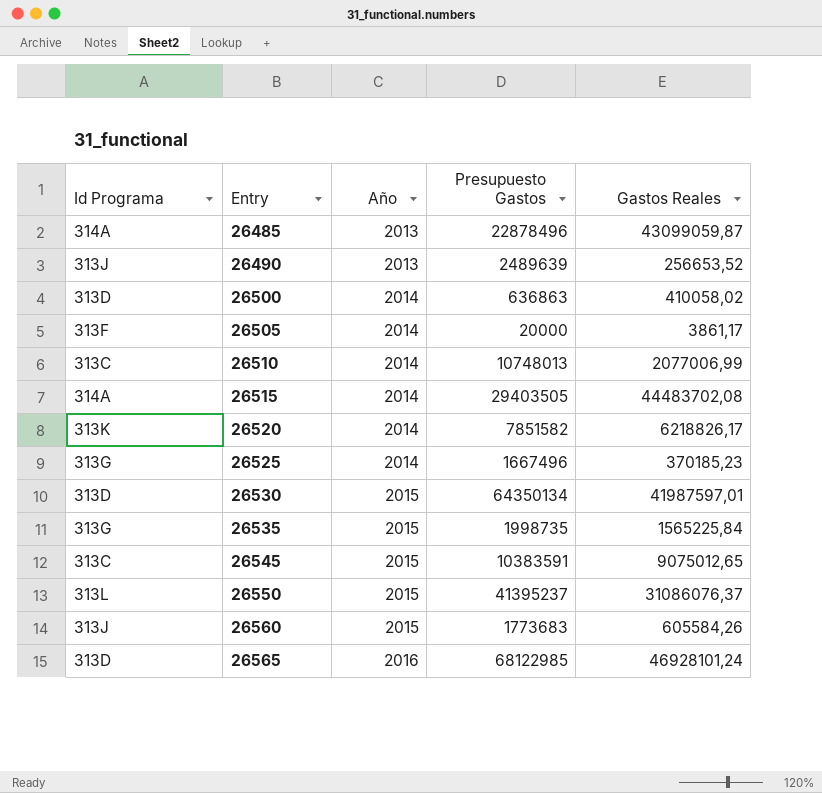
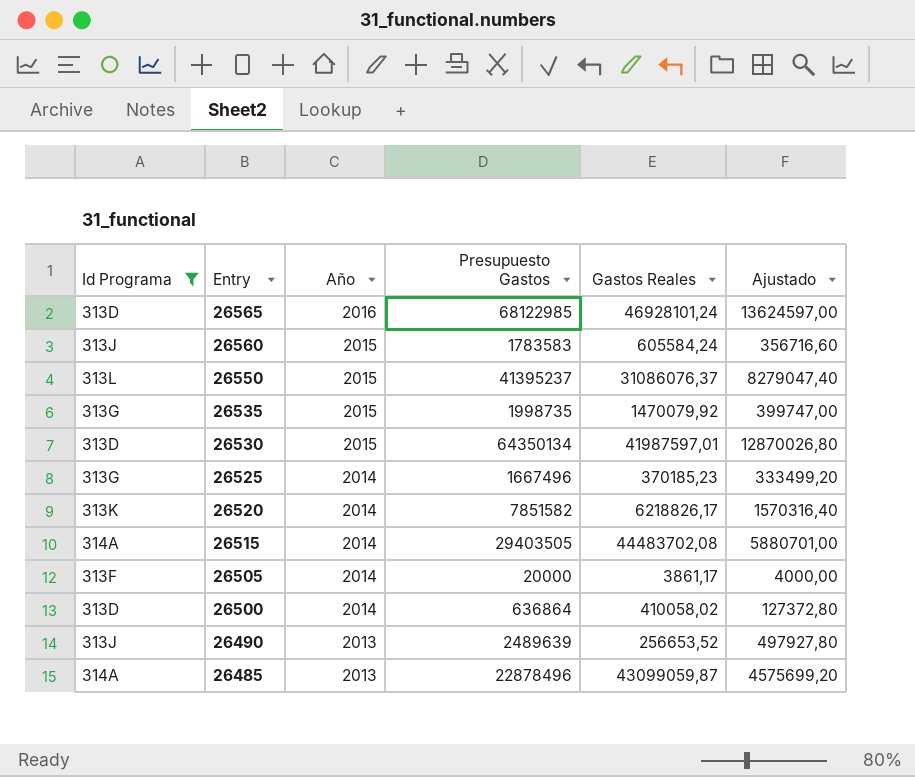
filter: none -> Id Programa != 313C
row order: Entry ascending -> Entry descending
column Ajustado | formula: none -> [Presupuesto Gastos] * 0,2
26560 | Presupuesto Gastos: 1773683 -> 1783583
26560 | Gastos Reales: 605584,26 -> 605584,24
26535 | Gastos Reales: 1565225,84 -> 1470079,92
26500 | Presupuesto Gastos: 636863 -> 636864

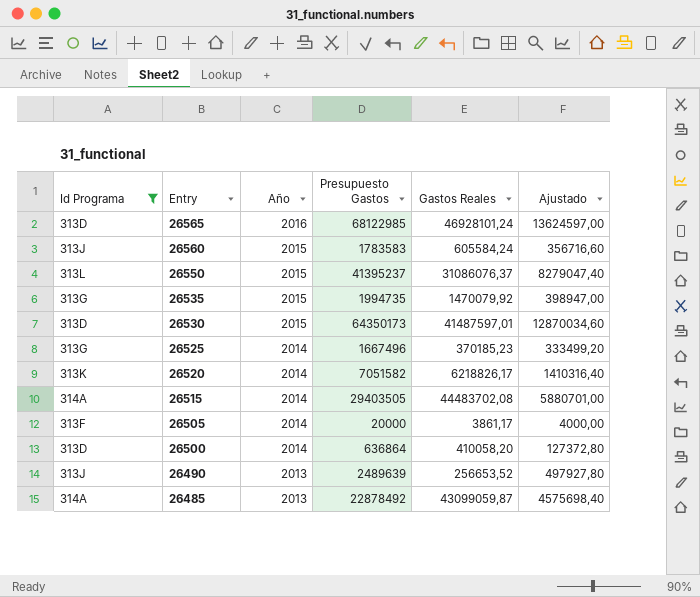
26535 | Presupuesto Gastos: 1998735 -> 1994735
26535 | Ajustado: 399747,00 -> 398947,00
26530 | Presupuesto Gastos: 64350134 -> 64350173
26530 | Gastos Reales: 41987597,01 -> 41487597,01
26530 | Ajustado: 12870026,80 -> 12870034,60
26520 | Presupuesto Gastos: 7851582 -> 7051582
26520 | Ajustado: 1570316,40 -> 1410316,40
26500 | Gastos Reales: 410058,02 -> 410058,20
26485 | Presupuesto Gastos: 22878496 -> 22878492
26485 | Ajustado: 4575699,20 -> 4575698,40

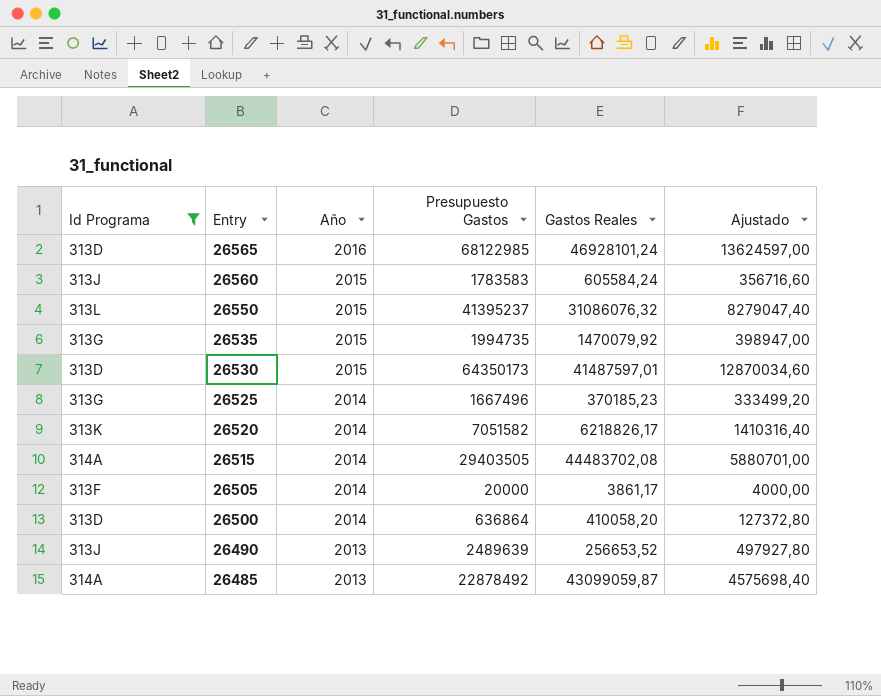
26550 | Gastos Reales: 31086076,37 -> 31086076,32

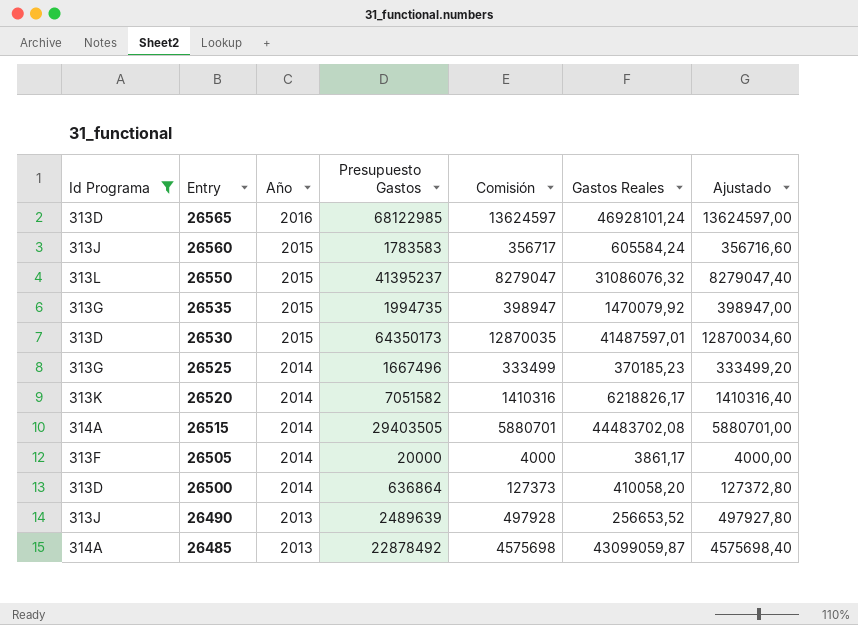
column Comisión | formula: none -> [Presupuesto Gastos] * 0,2

